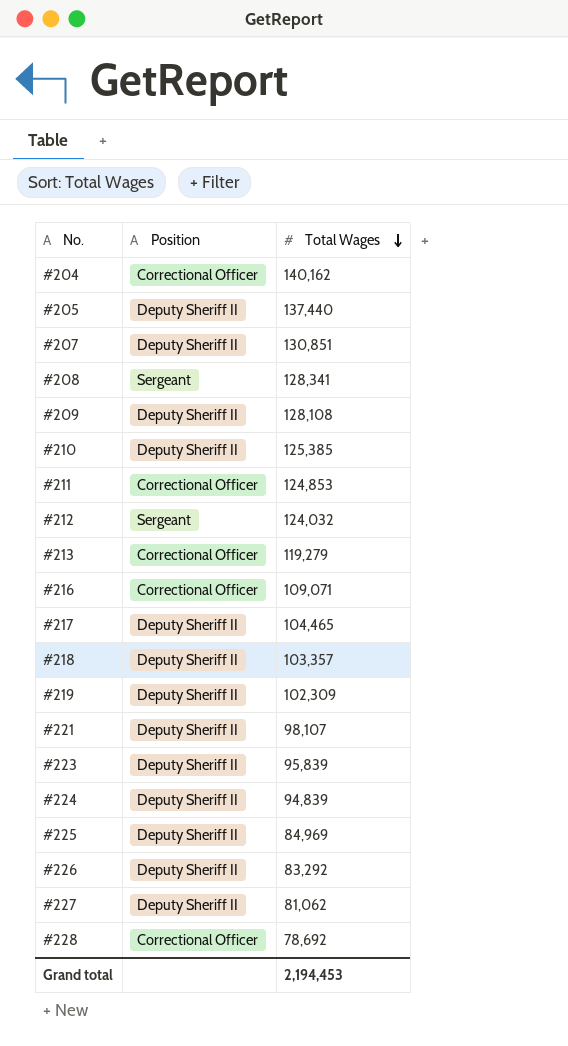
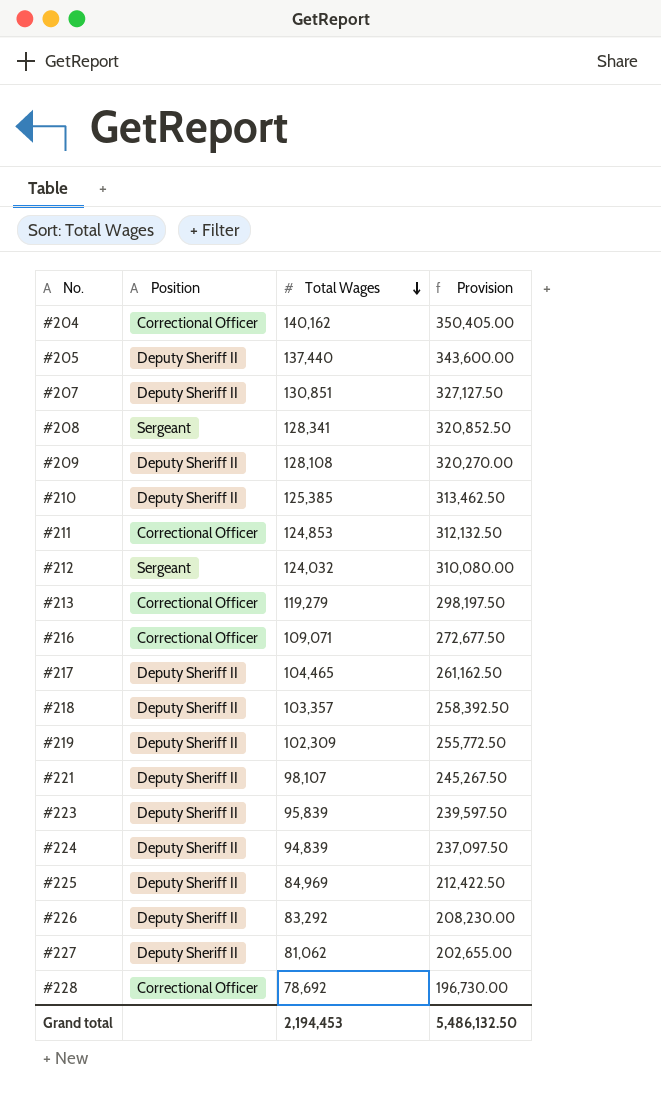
column Provision | formula: none -> [Total Wages] * 2.5

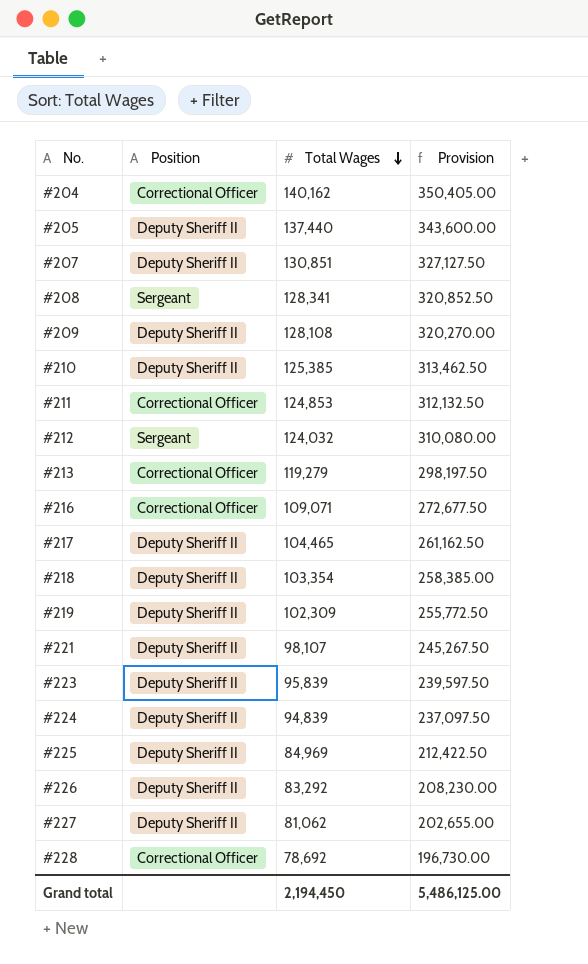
#218 | Total Wages: 103,357 -> 103,354
#218 | Provision: 258,392.50 -> 258,385.00
Grand total | Total Wages: 2,194,453 -> 2,194,450
Grand total | Provision: 5,486,132.50 -> 5,486,125.00

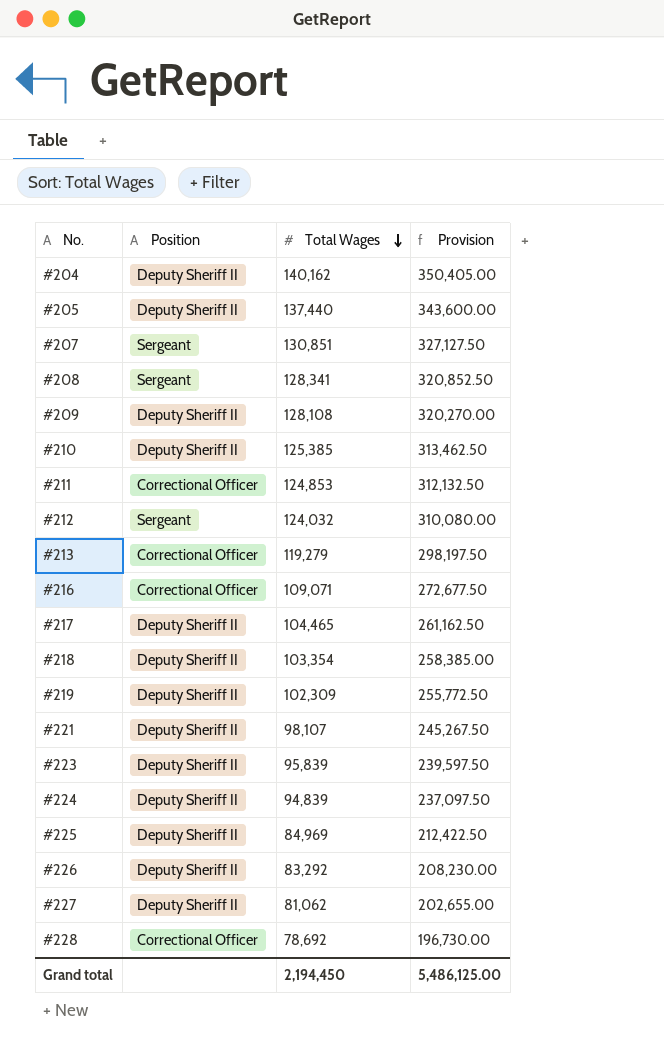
#204 | Position: Correctional Officer -> Deputy Sheriff II
#207 | Position: Deputy Sheriff II -> Sergeant

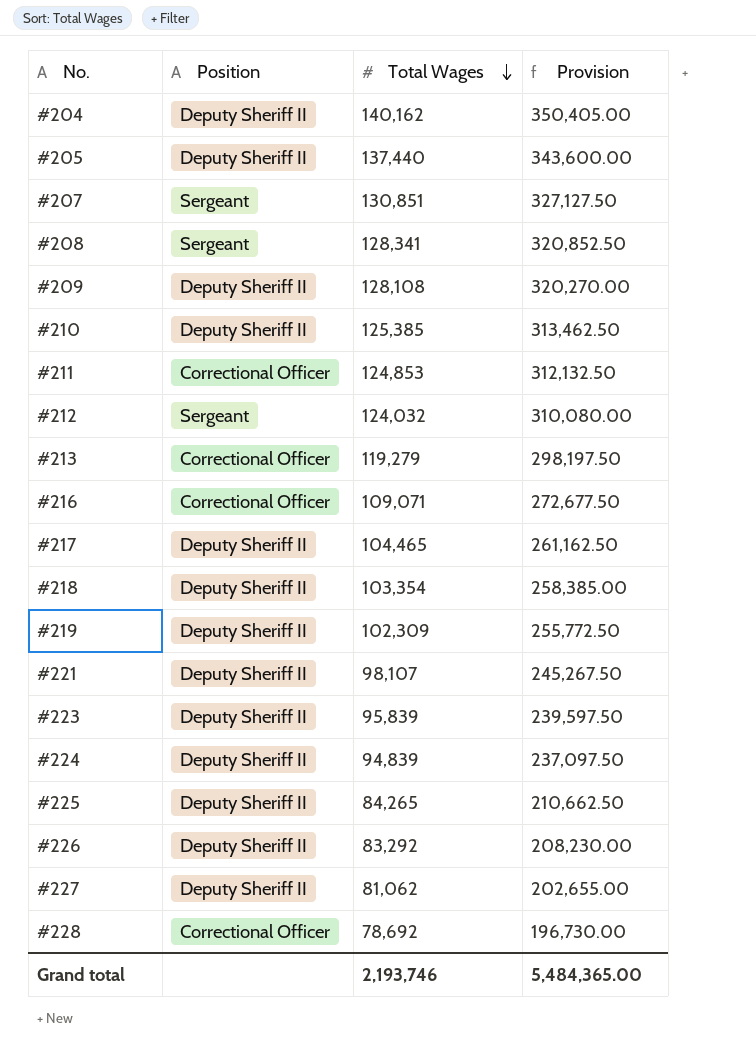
#225 | Total Wages: 84,969 -> 84,265
#225 | Provision: 212,422.50 -> 210,662.50
Grand total | Total Wages: 2,194,450 -> 2,193,746
Grand total | Provision: 5,486,125.00 -> 5,484,365.00

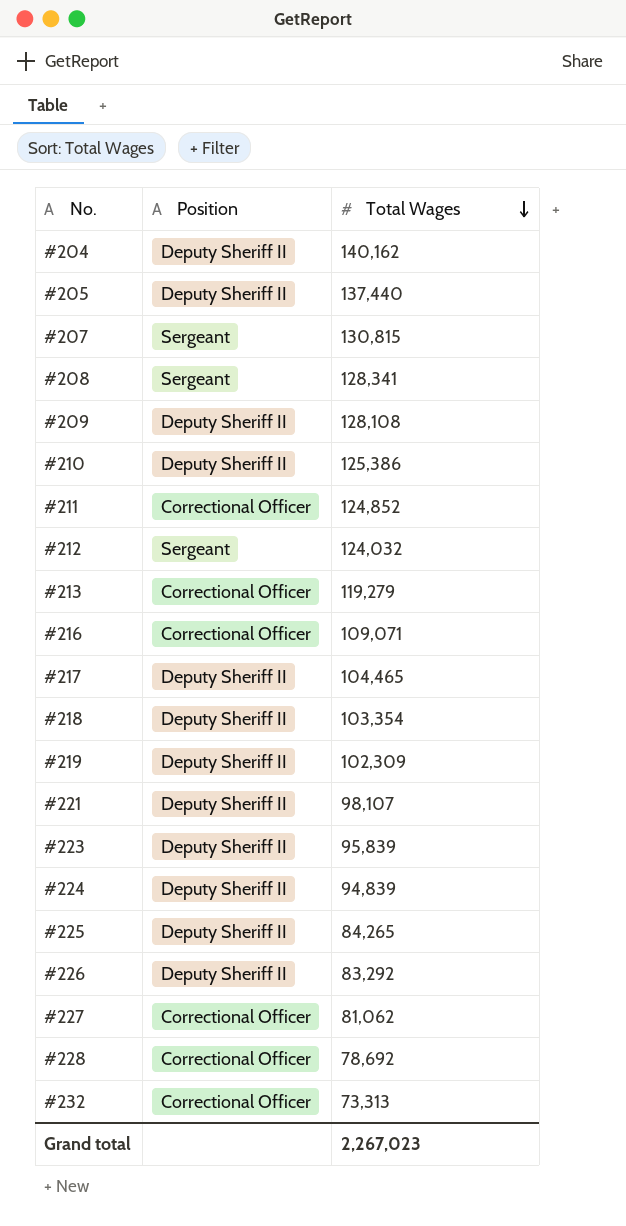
column Provision | formula: [Total Wages] * 2.5 -> none
#207 | Total Wages: 130,851 -> 130,815
#210 | Total Wages: 125,385 -> 125,386
#211 | Total Wages: 124,853 -> 124,852
#227 | Position: Deputy Sheriff II -> Correctional Officer
row #232: none -> Correctional Officer | 73,313
Grand total | Total Wages: 2,193,746 -> 2,267,023

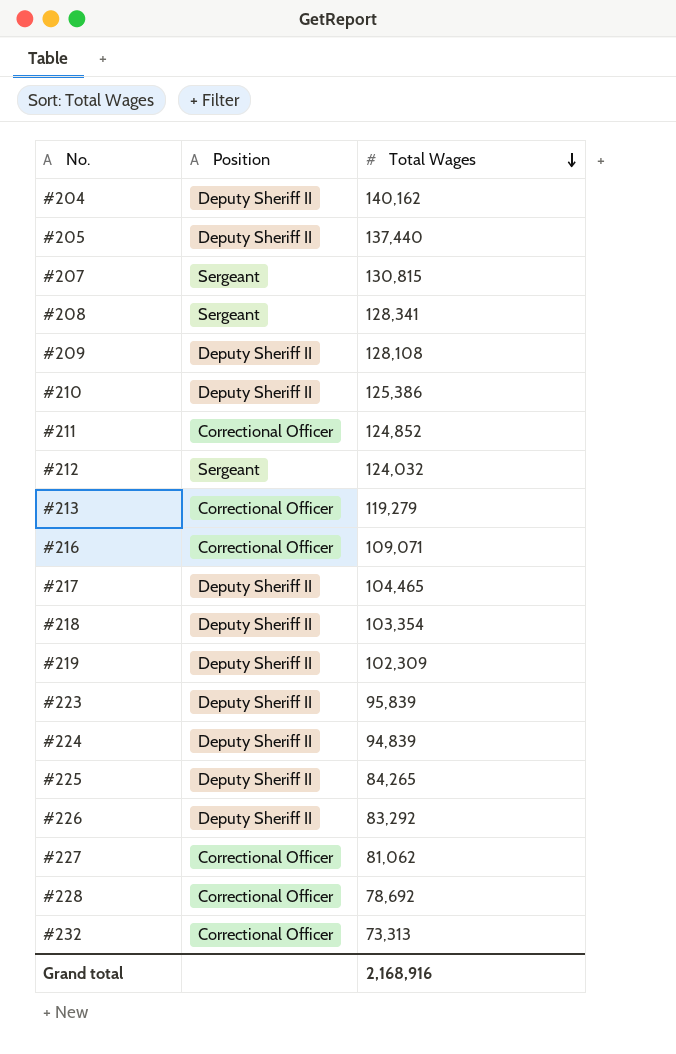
row #221: Deputy Sheriff II | 98,107 -> none
Grand total | Total Wages: 2,267,023 -> 2,168,916

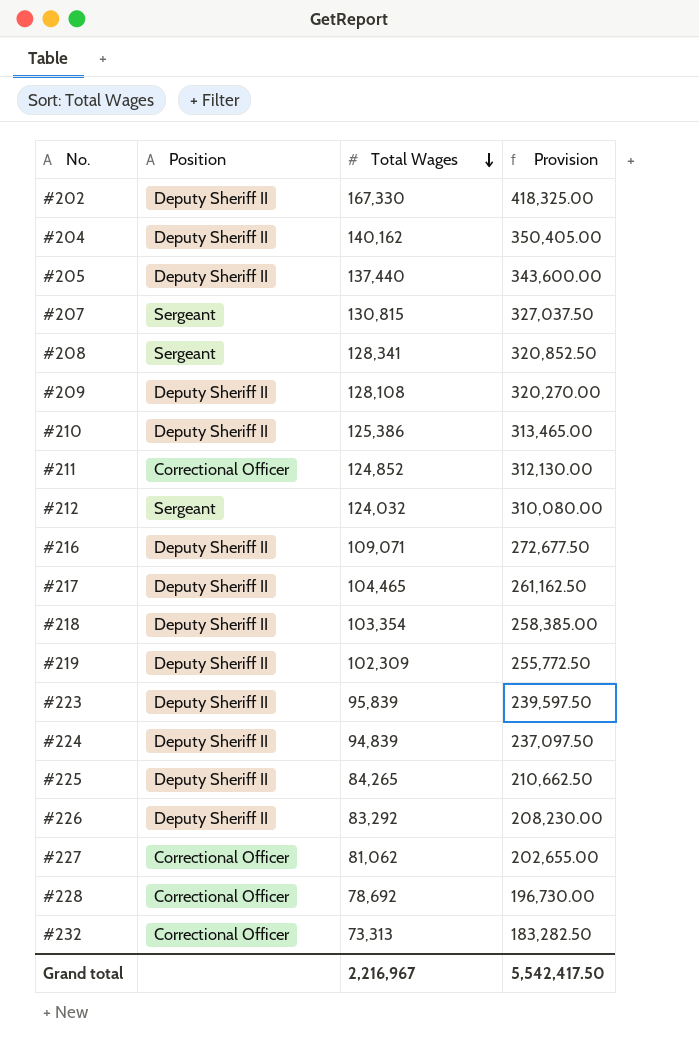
column Provision | formula: none -> [Total Wages] * 2.5
row #213: Correctional Officer | 119,279 -> none
row #202: none -> Deputy Sheriff II | 167,330 | 418,325.00
#216 | Position: Correctional Officer -> Deputy Sheriff II
Grand total | Total Wages: 2,168,916 -> 2,216,967

